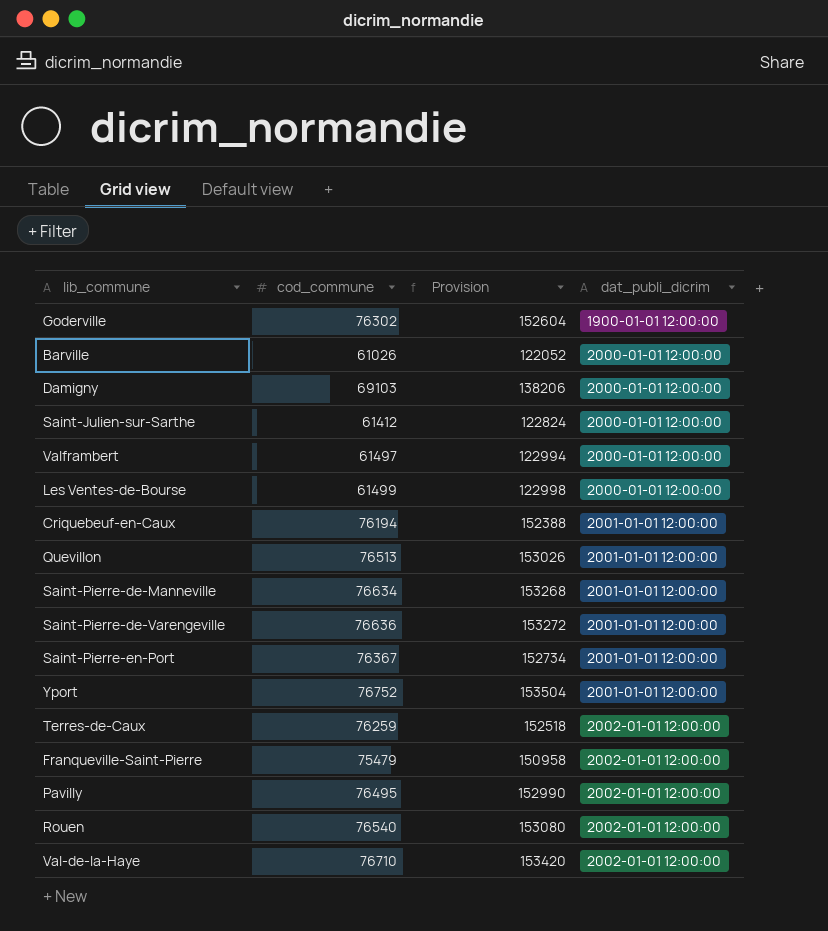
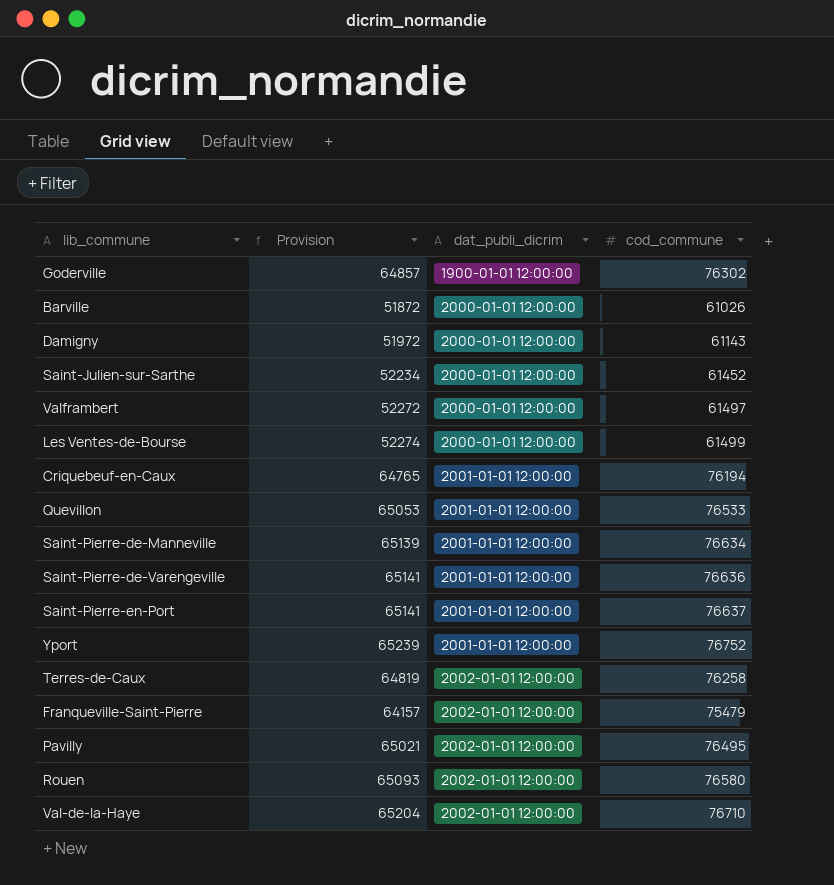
column Provision | formula: [cod_commune] * 2 -> [cod_commune] * 0.85
column cod_commune | position: 2 -> 4
Damigny | cod_commune: 69103 -> 61143
Saint-Julien-sur-Sarthe | cod_commune: 61412 -> 61452
Quevillon | cod_commune: 76513 -> 76533
Saint-Pierre-en-Port | cod_commune: 76367 -> 76637
Terres-de-Caux | cod_commune: 76259 -> 76258
Rouen | cod_commune: 76540 -> 76580

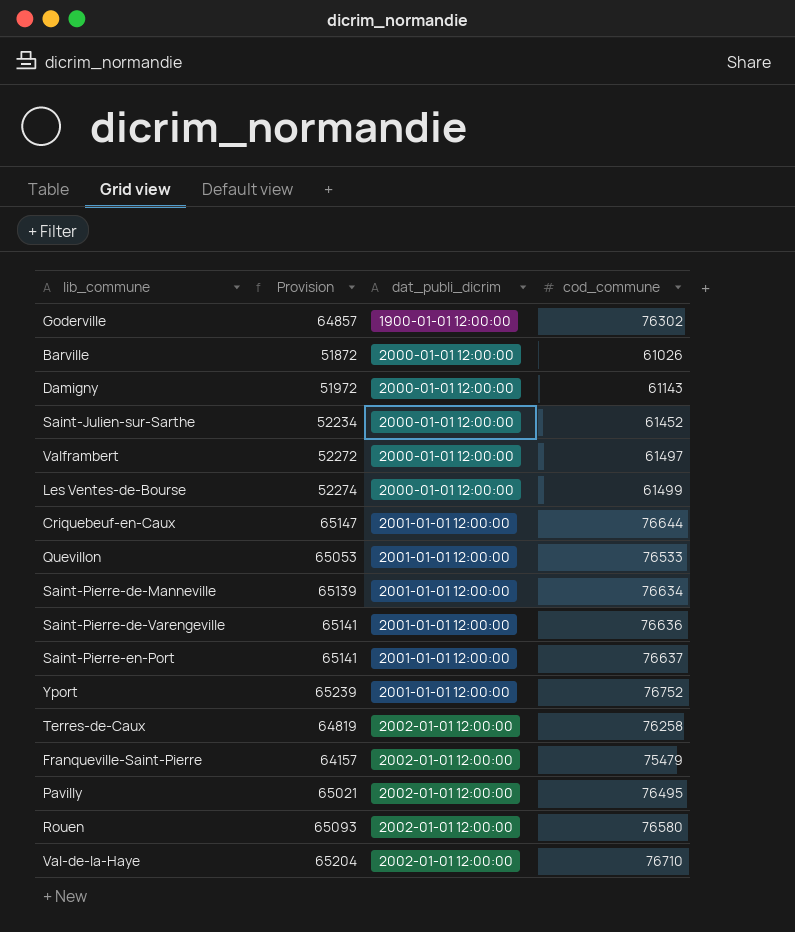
Criquebeuf-en-Caux | Provision: 64765 -> 65147
Criquebeuf-en-Caux | cod_commune: 76194 -> 76644

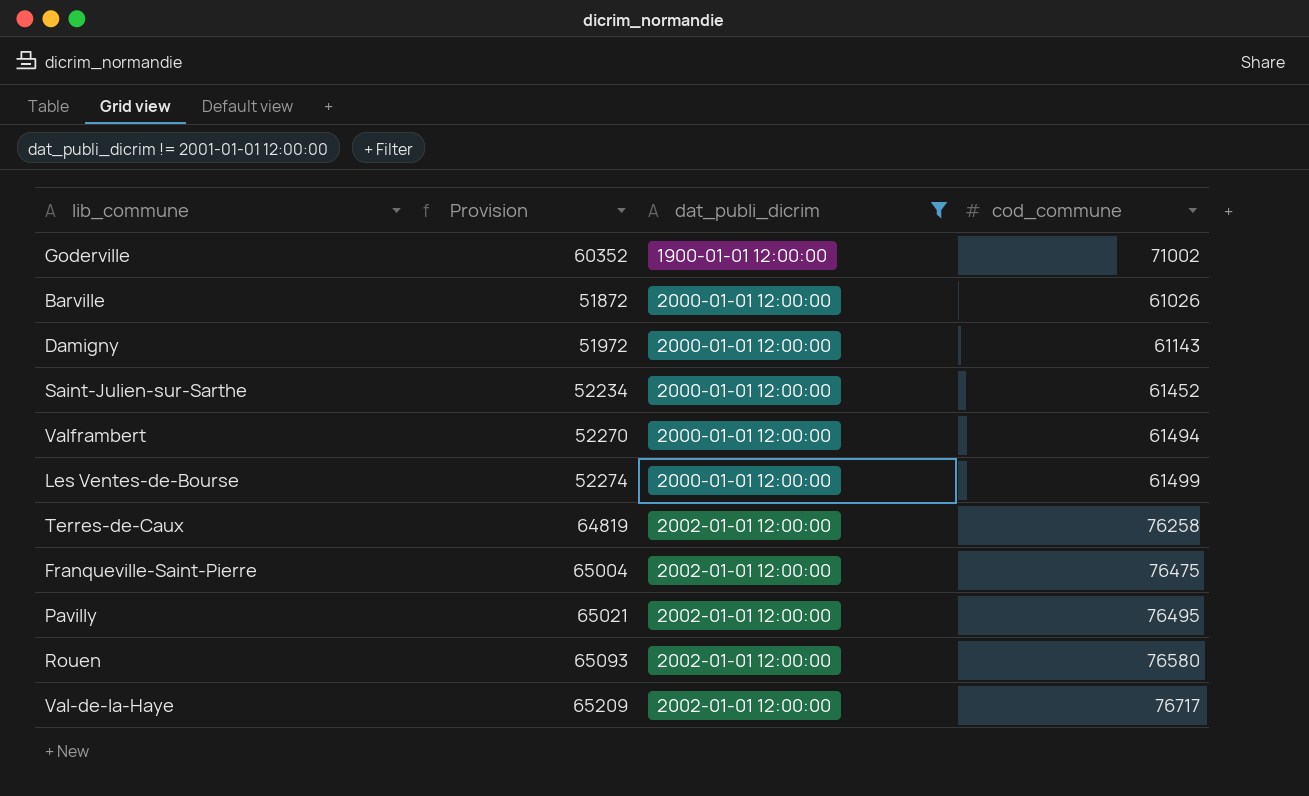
filter: none -> dat_publi_dicrim != 2001-01-01 12:00:00
Goderville | Provision: 64857 -> 60352
Goderville | cod_commune: 76302 -> 71002
Valframbert | Provision: 52272 -> 52270
Valframbert | cod_commune: 61497 -> 61494
Franqueville-Saint-Pierre | Provision: 64157 -> 65004
Franqueville-Saint-Pierre | cod_commune: 75479 -> 76475
Val-de-la-Haye | Provision: 65204 -> 65209
Val-de-la-Haye | cod_commune: 76710 -> 76717

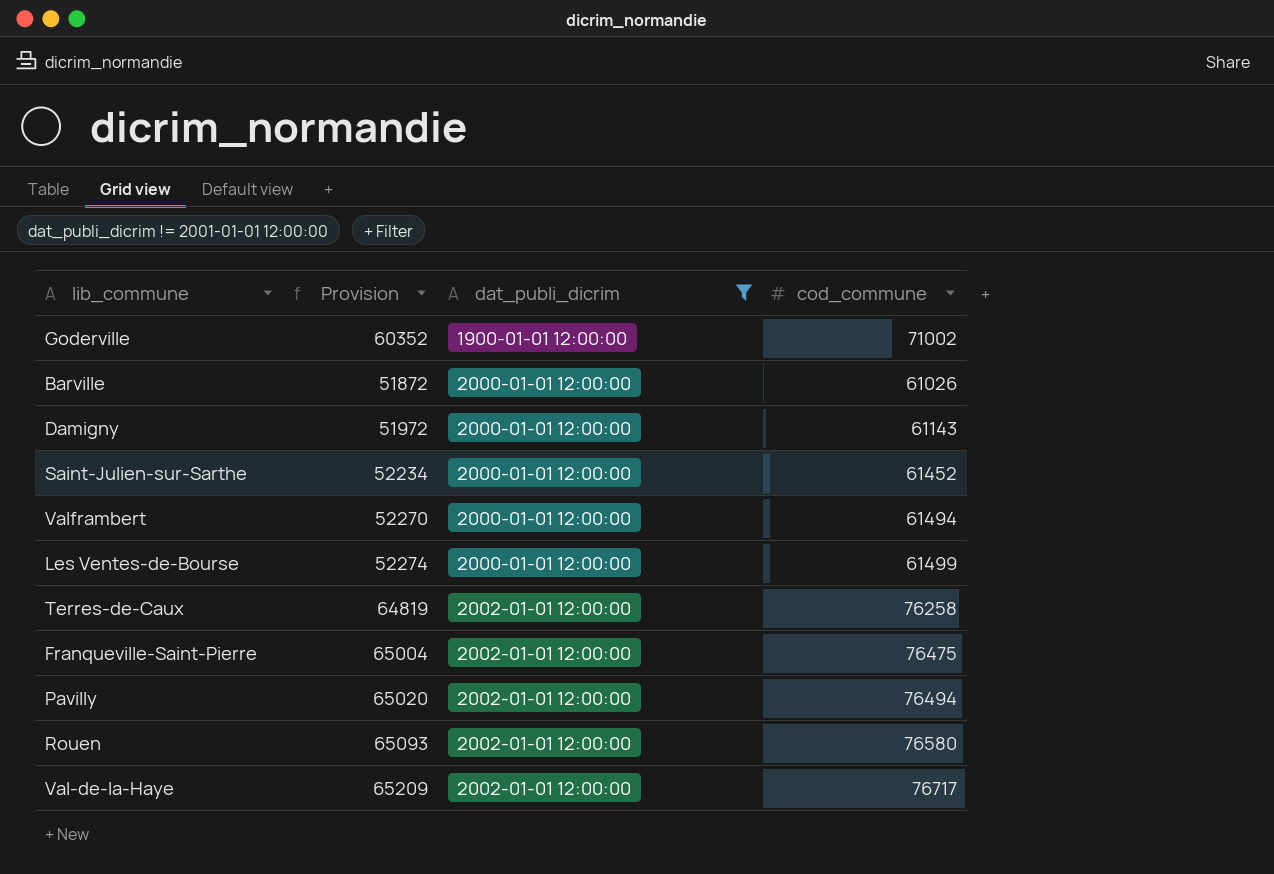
Pavilly | Provision: 65021 -> 65020
Pavilly | cod_commune: 76495 -> 76494

